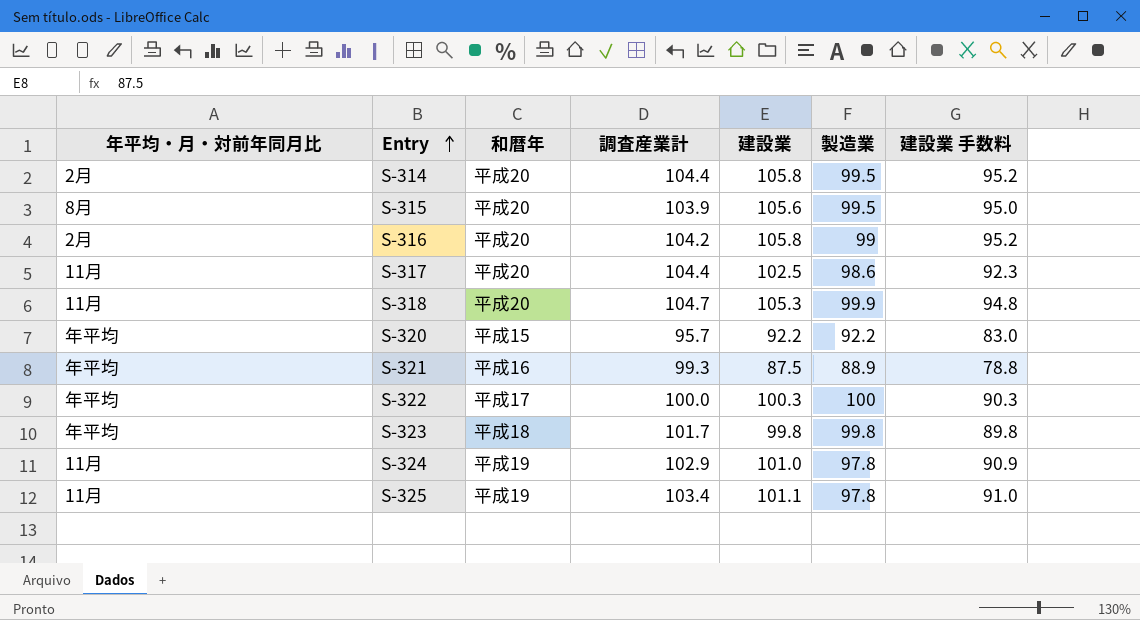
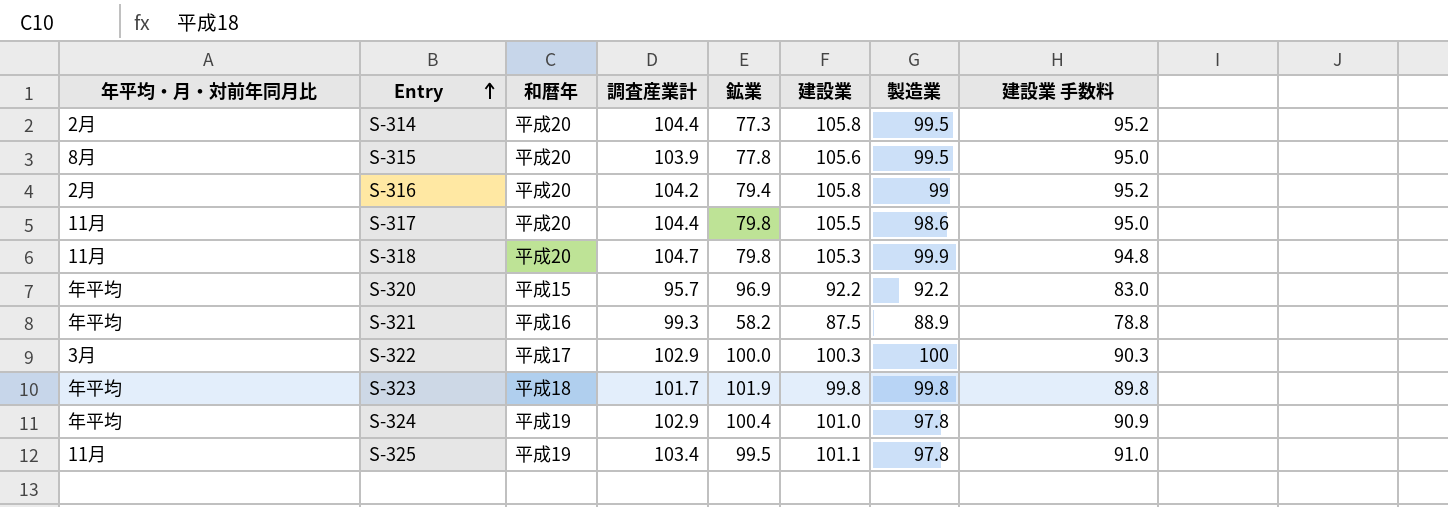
column 鉱業 | position: none -> 5
S-317 | 建設業: 102.5 -> 105.5
S-317 | 建設業 手数料: 92.3 -> 95.0
S-322 | 年平均・月・対前年同月比: 年平均 -> 3月
S-322 | 調査産業計: 100.0 -> 102.9
S-324 | 年平均・月・対前年同月比: 11月 -> 年平均

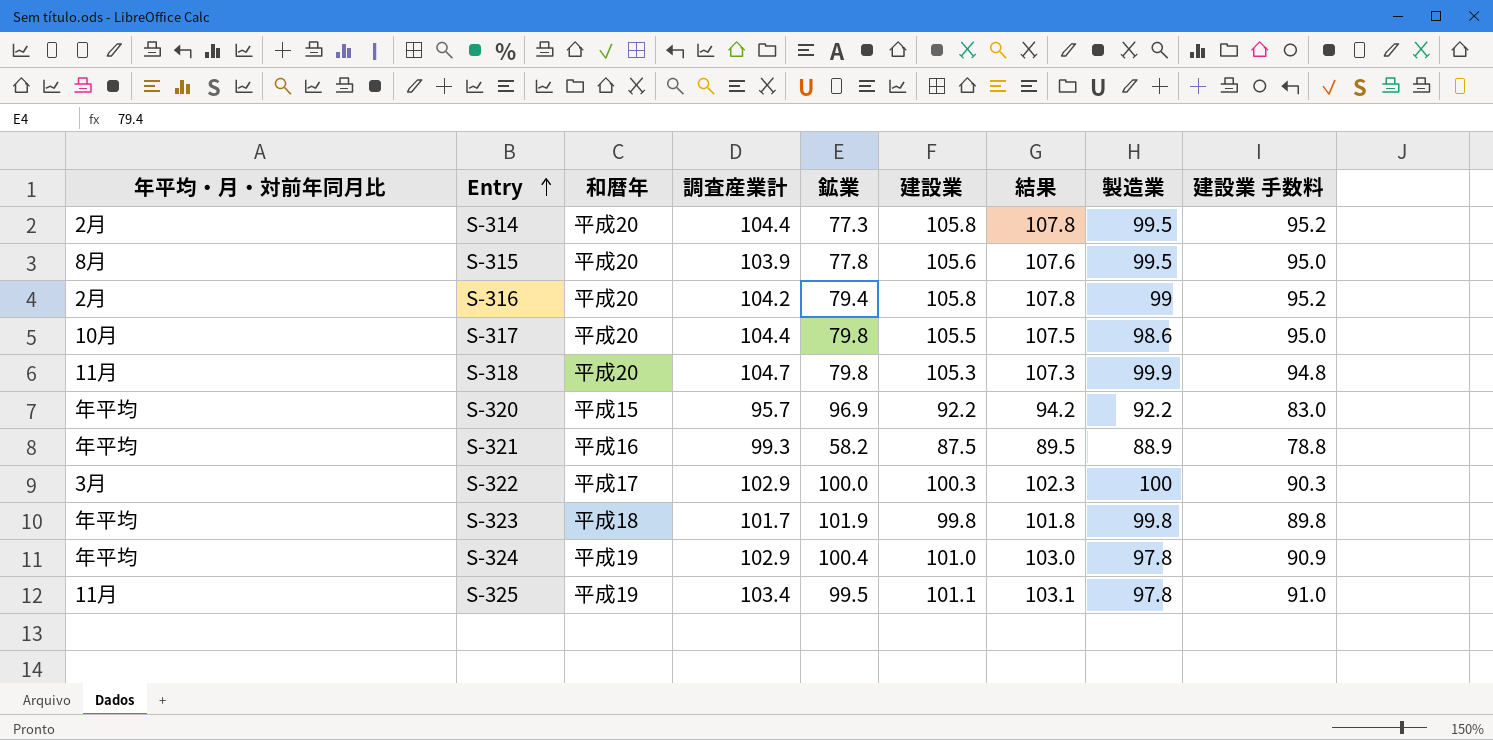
column 結果 | formula: none -> [建設業] + 2
S-317 | 年平均・月・対前年同月比: 11月 -> 10月

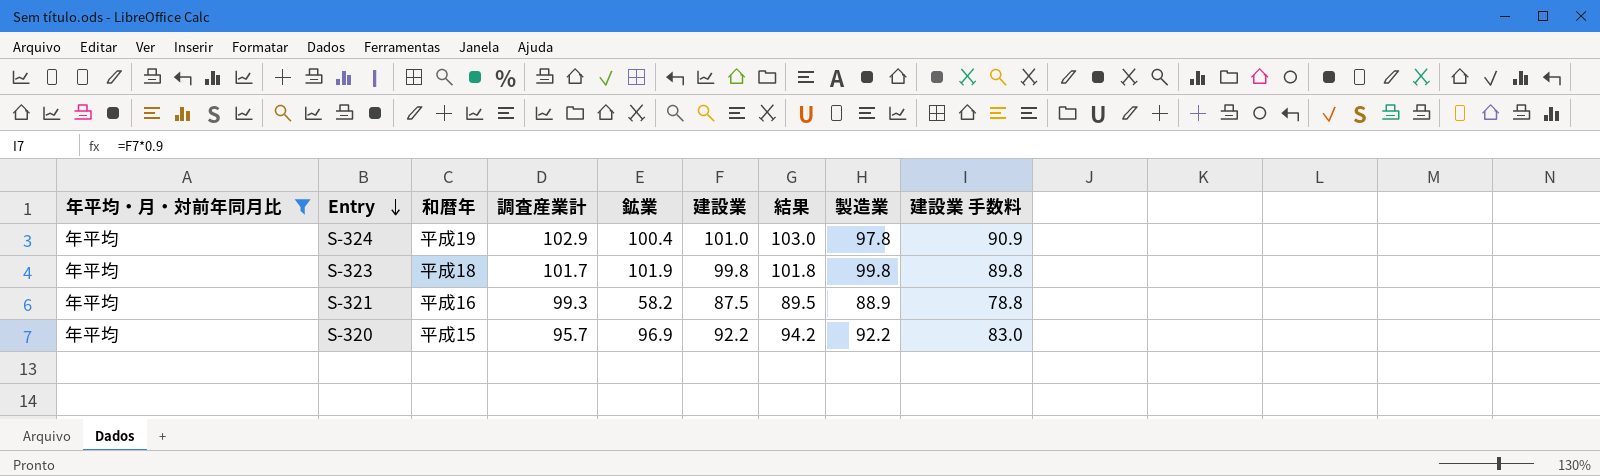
filter: none -> 年平均・月・対前年同月比 = 年平均
row order: Entry ascending -> Entry descending

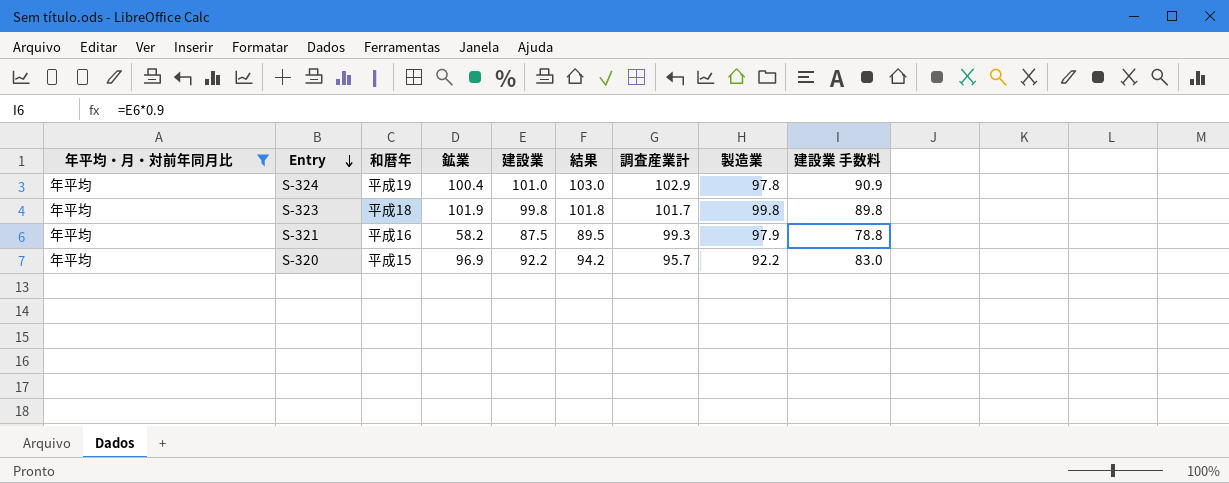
column 調査産業計 | position: 4 -> 7
S-321 | 製造業: 88.9 -> 97.9

